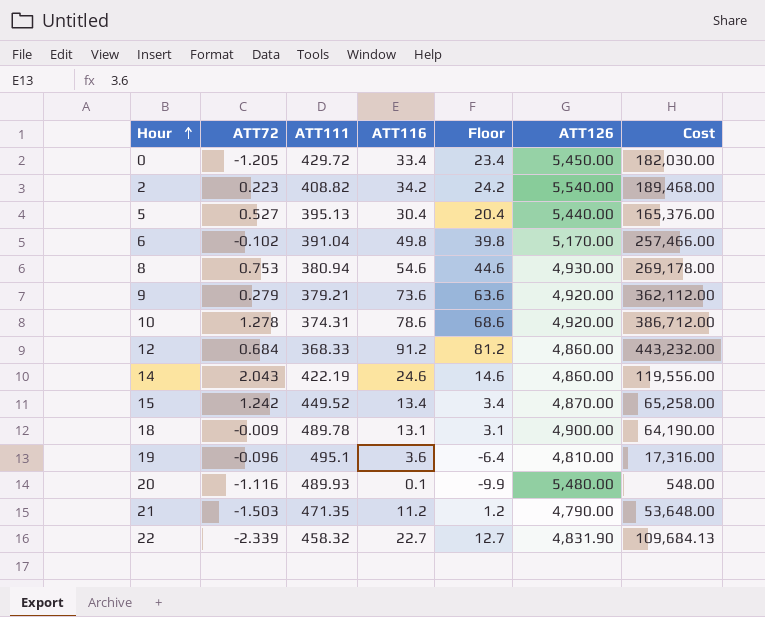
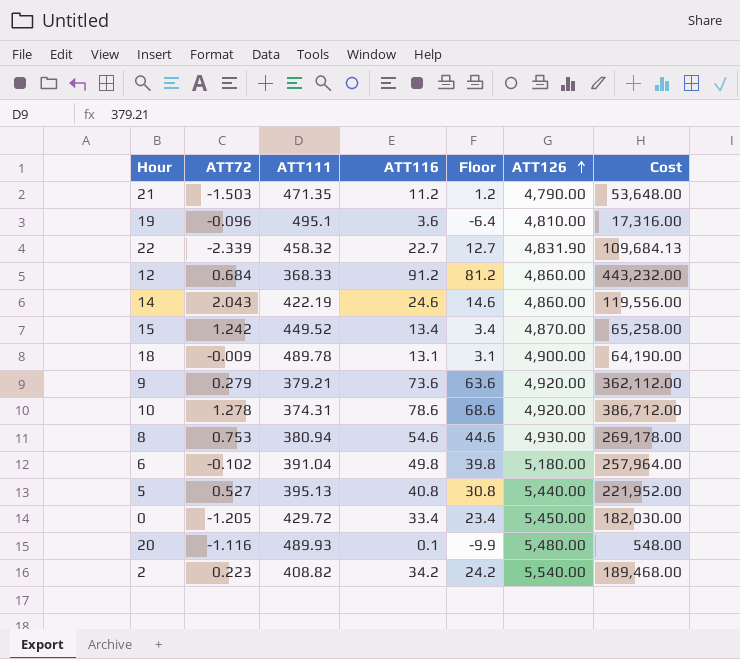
row order: Hour ascending -> ATT126 ascending
6 | ATT126: 5,170.00 -> 5,180.00
6 | Cost: 257,466.00 -> 257,964.00
5 | ATT116: 30.4 -> 40.8
5 | Floor: 20.4 -> 30.8
5 | Cost: 165,376.00 -> 221,952.00

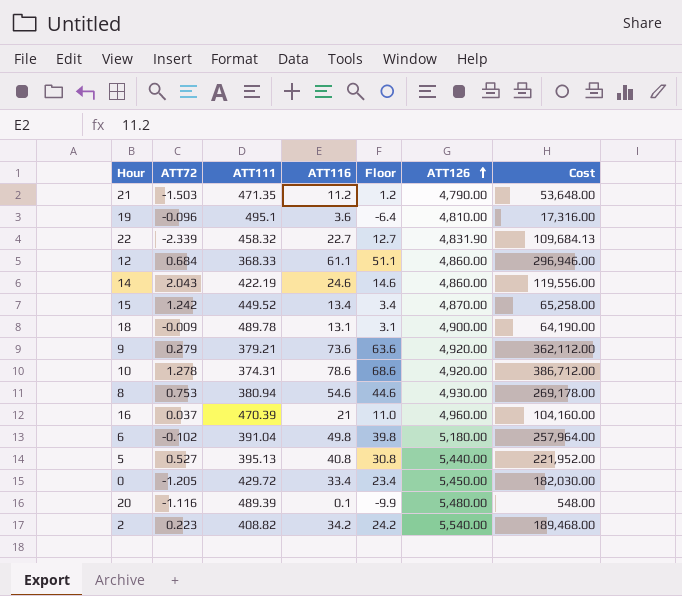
12 | ATT116: 91.2 -> 61.1
12 | Floor: 81.2 -> 51.1
12 | Cost: 443,232.00 -> 296,946.00
row 16: none -> 0.037 | 470.39 | 21 | 11.0 | 4,960.00 | 104,160.00
20 | ATT111: 489.93 -> 489.39

